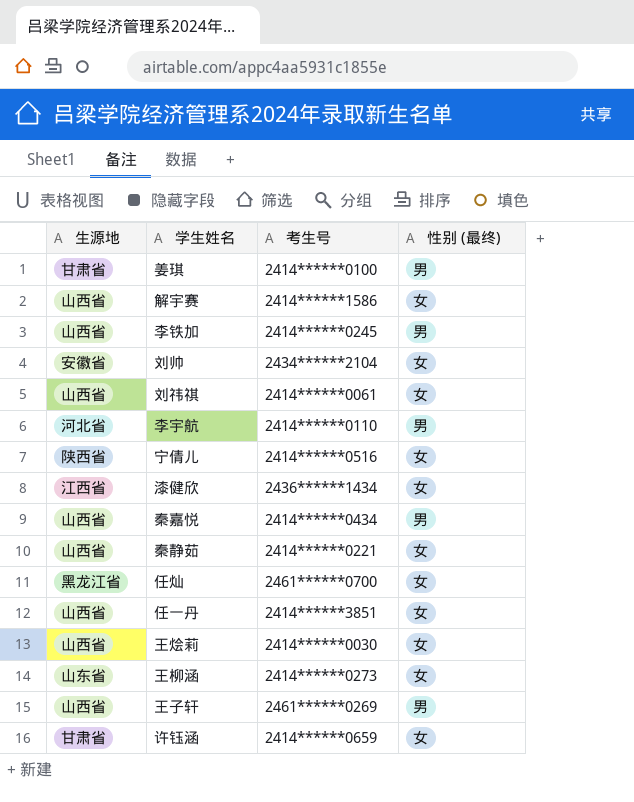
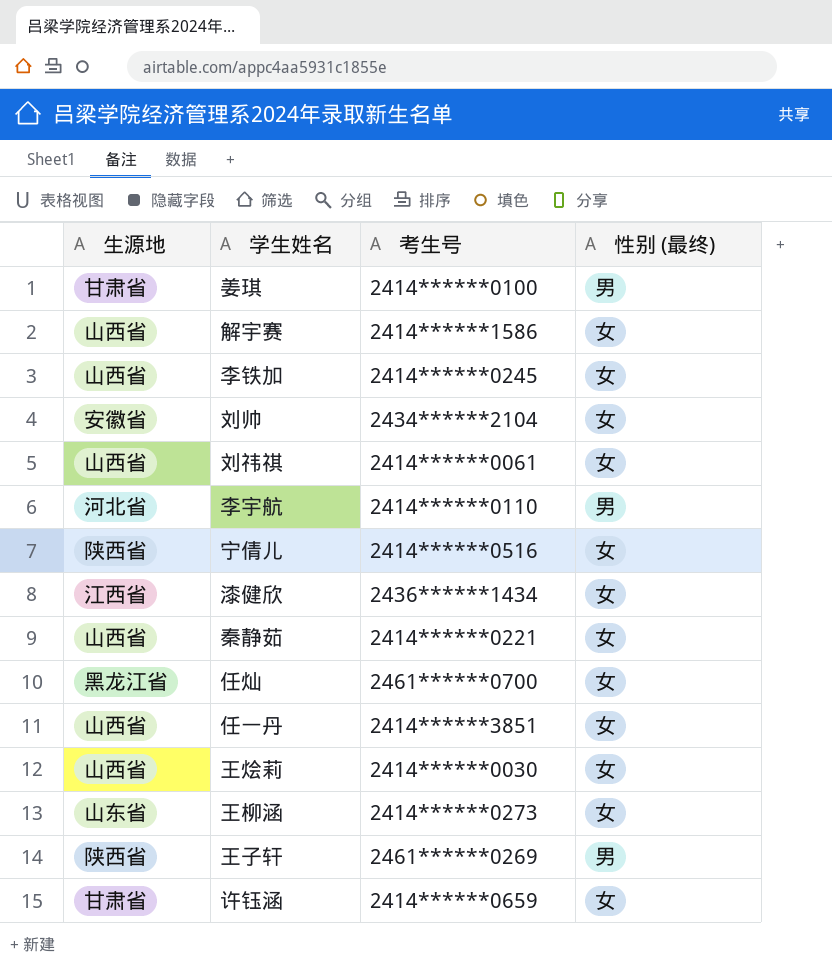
row 秦嘉悦: 山西省 | 2414******0434 | 男 -> none
李铁加 | 性别 (最终): 男 -> 女
王子轩 | 生源地: 山西省 -> 陕西省

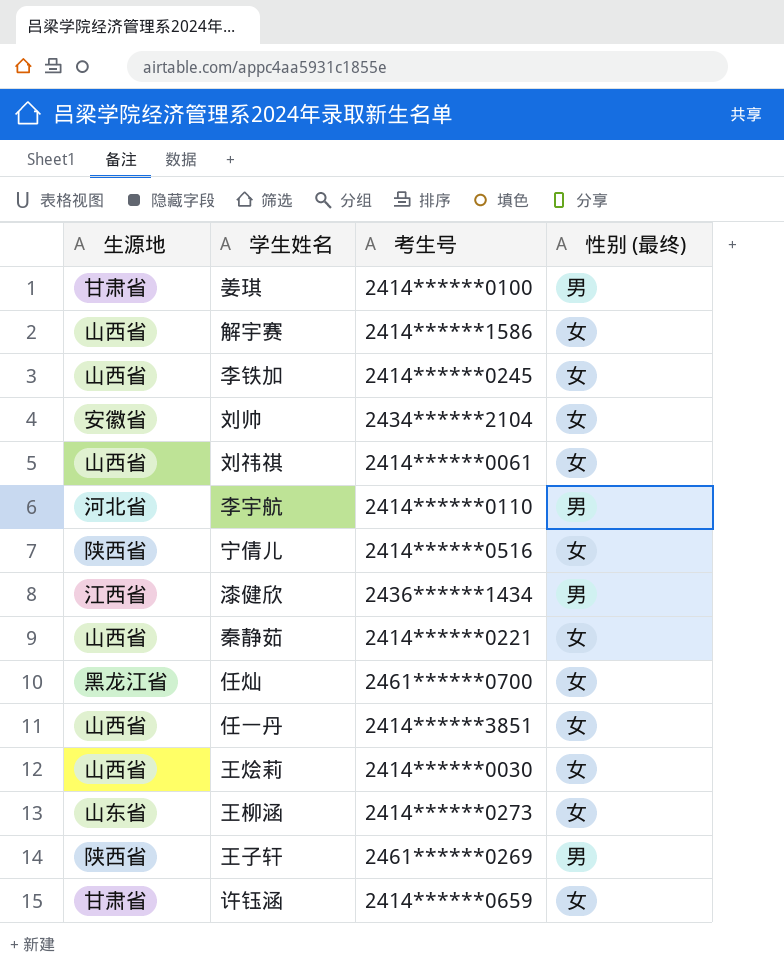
漆健欣 | 性别 (最终): 女 -> 男

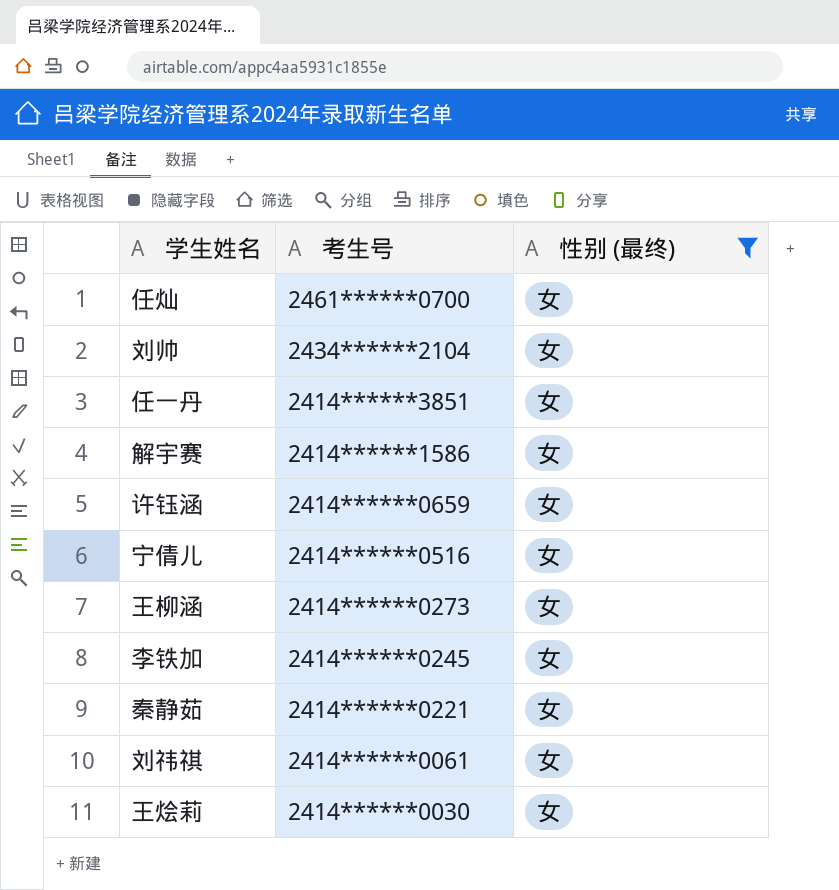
filter: none -> 性别 (最终) = 女
row order: none -> 考生号 descending
column 生源地 | position: 1 -> none

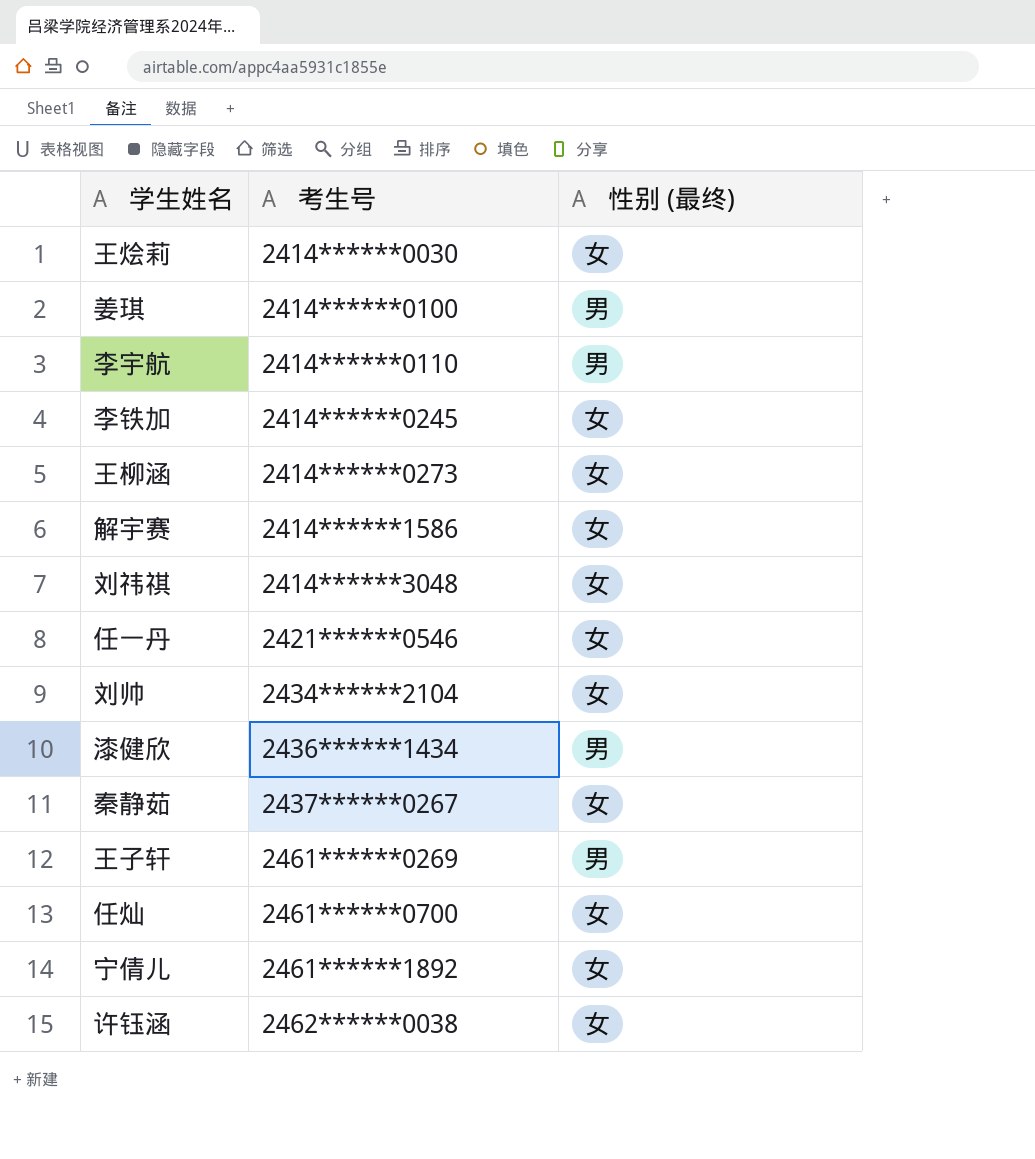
filter: 性别 (最终) = 女 -> none
row order: 考生号 descending -> 考生号 ascending
刘祎祺 | 考生号: 2414******0061 -> 2414******3048
任一丹 | 考生号: 2414******3851 -> 2421******0546
秦静茹 | 考生号: 2414******0221 -> 2437******0267
宁倩儿 | 考生号: 2414******0516 -> 2461******1892
许钰涵 | 考生号: 2414******0659 -> 2462******0038

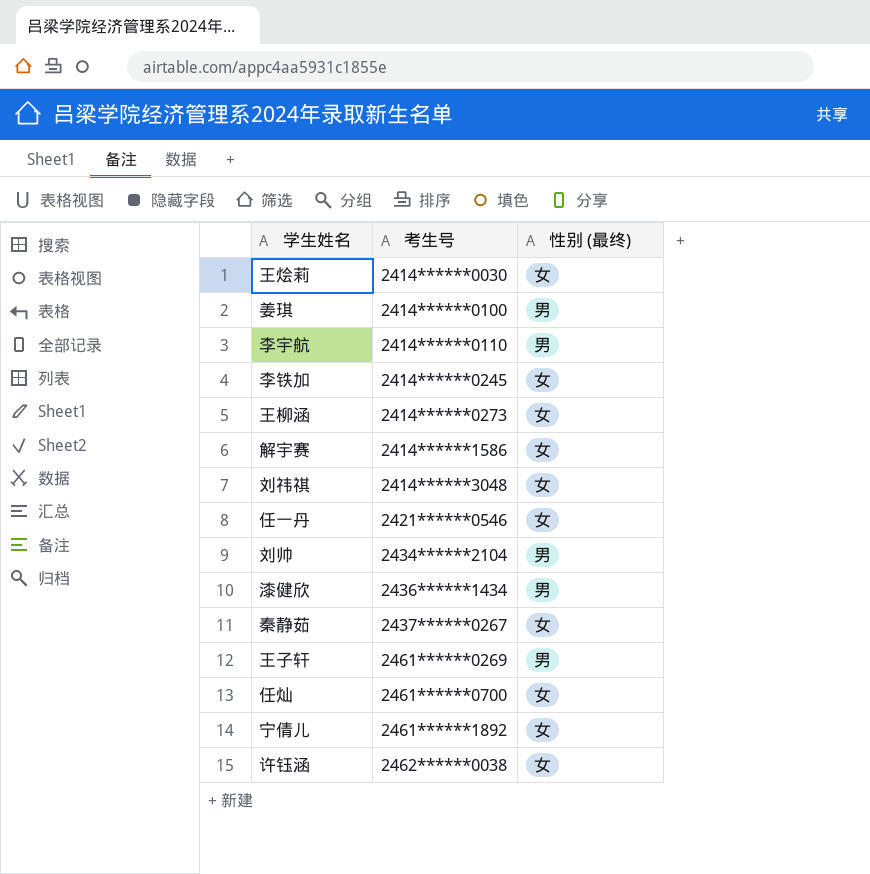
刘帅 | 性别 (最终): 女 -> 男

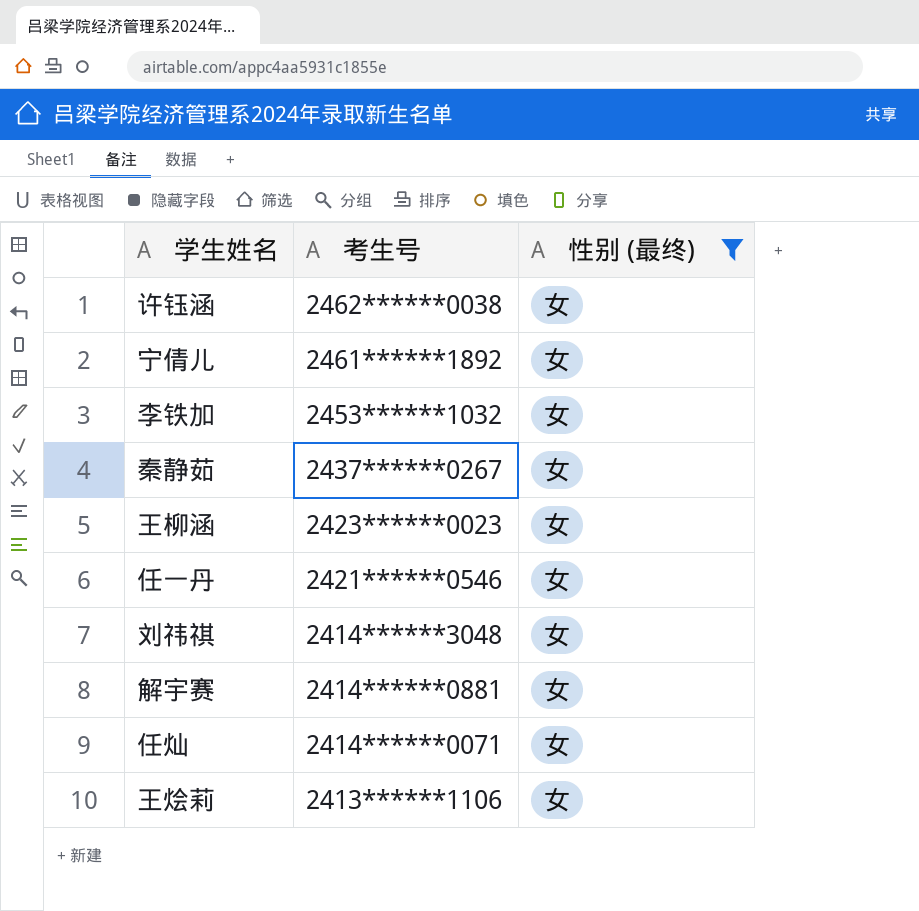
filter: none -> 性别 (最终) = 女
row order: 考生号 ascending -> 考生号 descending
李铁加 | 考生号: 2414******0245 -> 2453******1032
王柳涵 | 考生号: 2414******0273 -> 2423******0023
解宇赛 | 考生号: 2414******1586 -> 2414******0881
任灿 | 考生号: 2461******0700 -> 2414******0071
王烩莉 | 考生号: 2414******0030 -> 2413******1106

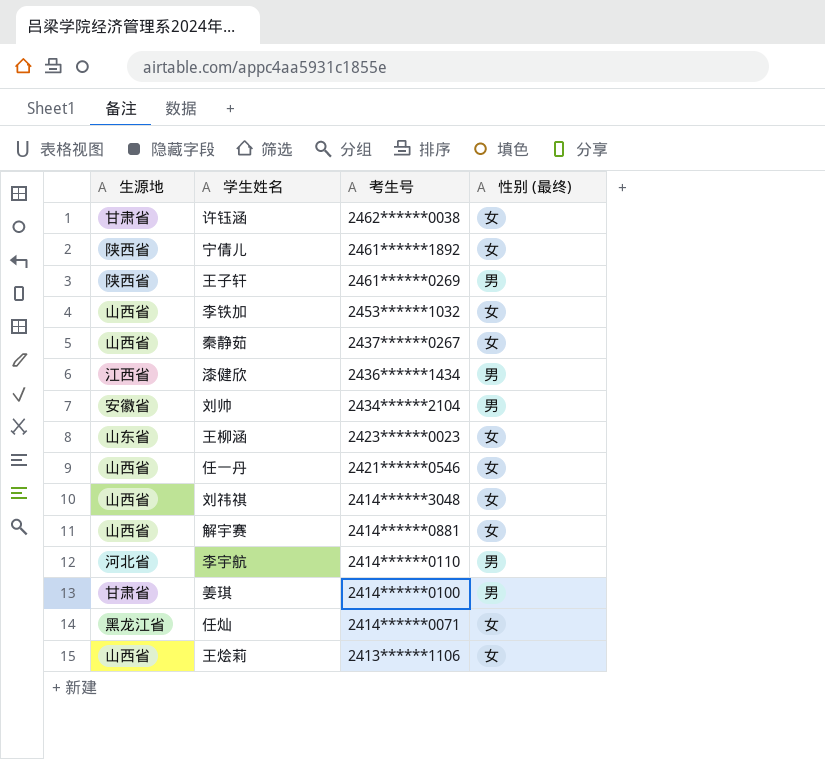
filter: 性别 (最终) = 女 -> none
column 生源地 | position: none -> 1

